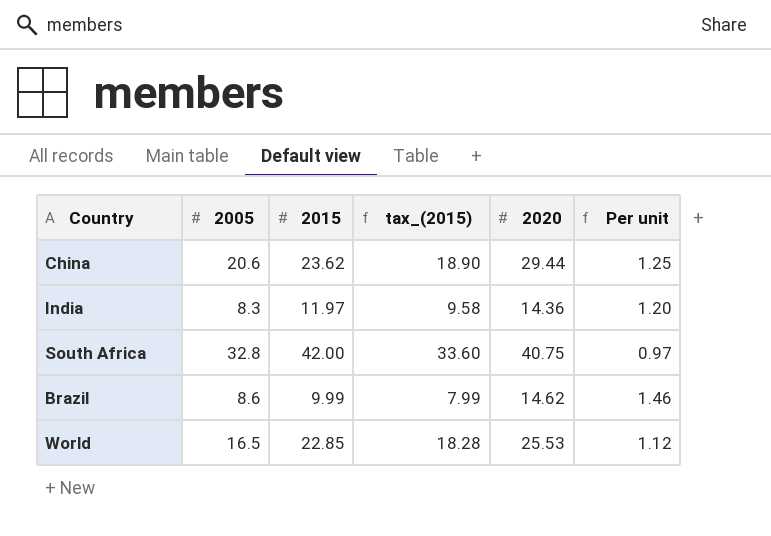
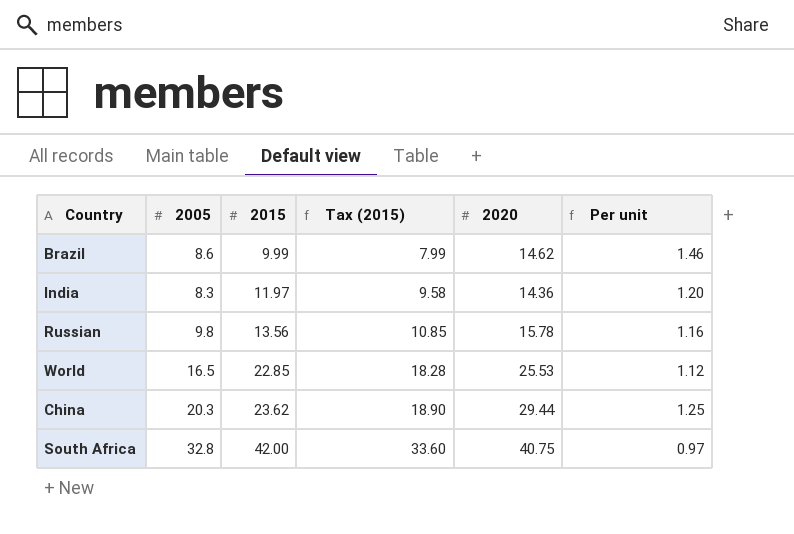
row order: none -> 2015 ascending
column name: tax_(2015) -> Tax (2015)
row Russian: none -> 9.8 | 13.56 | 10.85 | 15.78 | 1.16
China | 2005: 20.6 -> 20.3

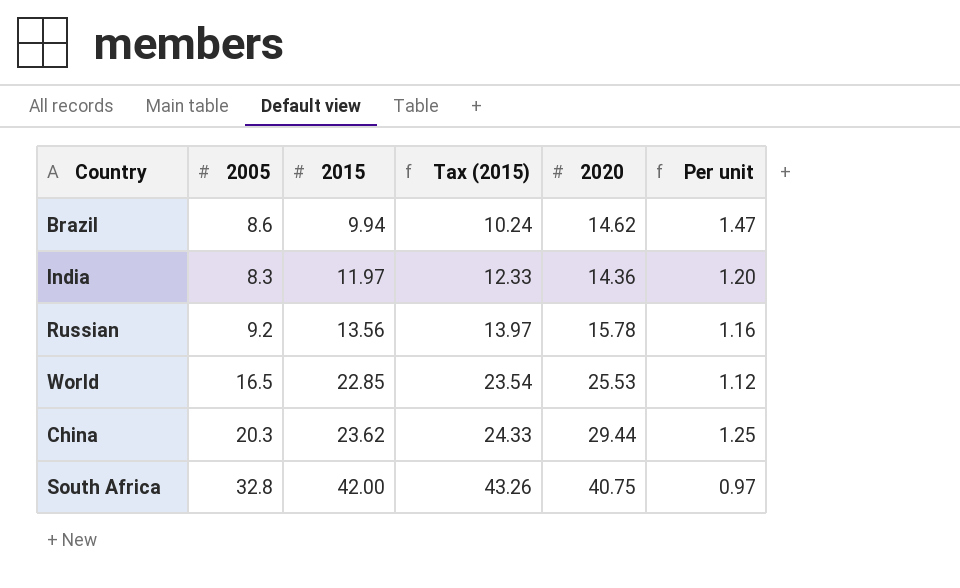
column Tax (2015) | formula: [2015] * 0.8 -> [2015] * 1.03
Brazil | 2015: 9.99 -> 9.94
Brazil | Per unit: 1.46 -> 1.47
Russian | 2005: 9.8 -> 9.2

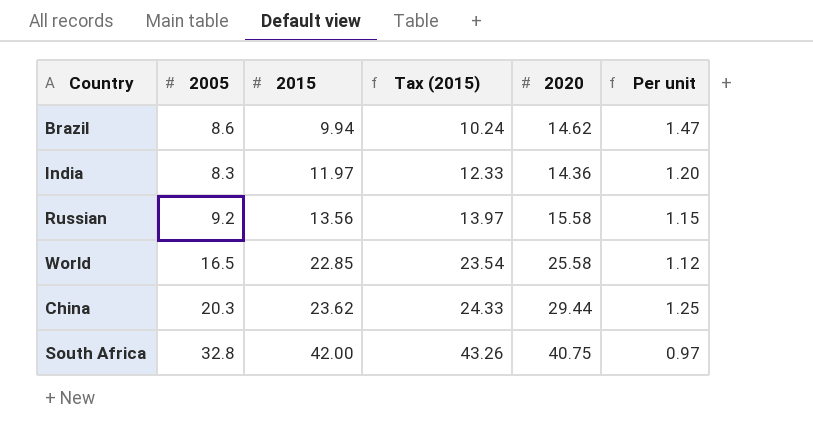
Russian | 2020: 15.78 -> 15.58
Russian | Per unit: 1.16 -> 1.15
World | 2020: 25.53 -> 25.58

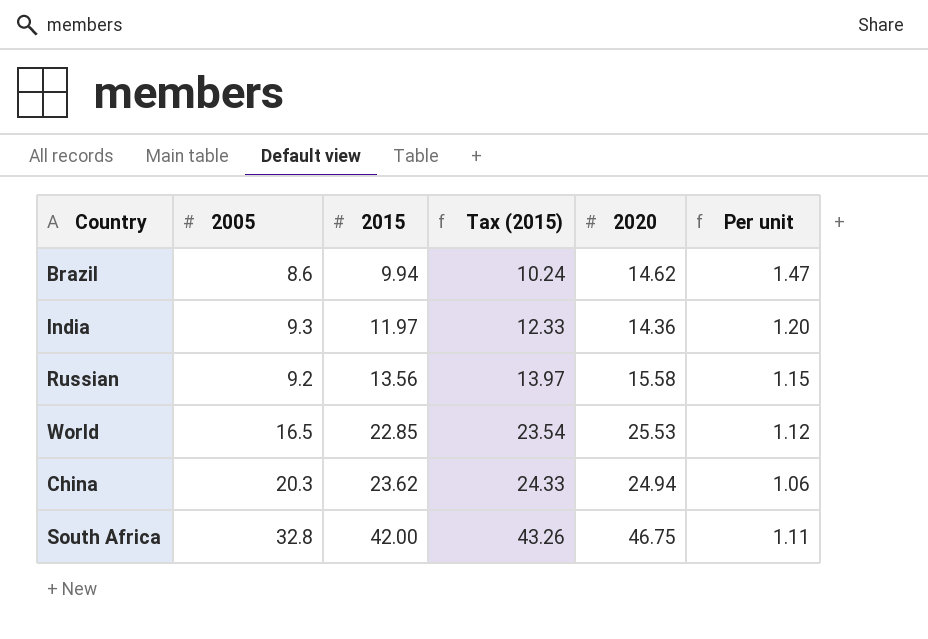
India | 2005: 8.3 -> 9.3
World | 2020: 25.58 -> 25.53
China | 2020: 29.44 -> 24.94
China | Per unit: 1.25 -> 1.06
South Africa | 2020: 40.75 -> 46.75
South Africa | Per unit: 0.97 -> 1.11

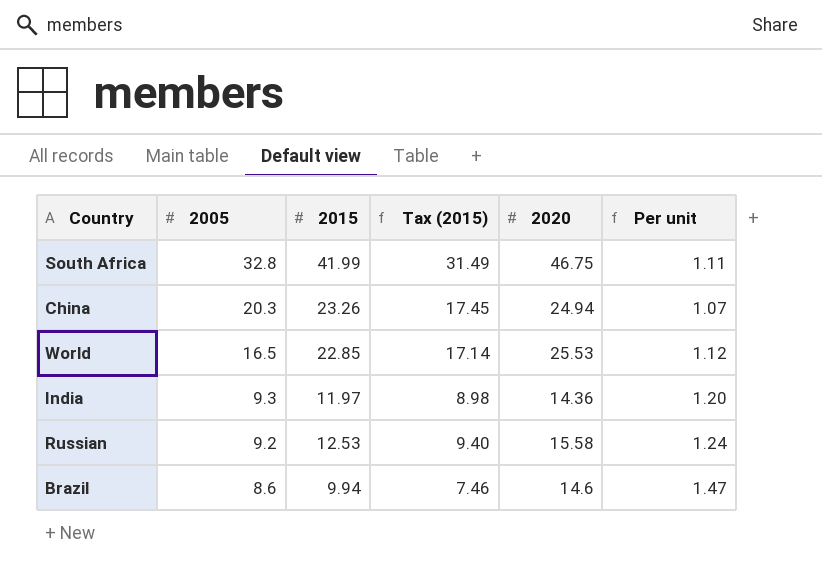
row order: 2015 ascending -> 2005 descending
column Tax (2015) | formula: [2015] * 1.03 -> [2015] * 0.75
South Africa | 2015: 42.00 -> 41.99
China | 2015: 23.62 -> 23.26
China | Per unit: 1.06 -> 1.07
Russian | 2015: 13.56 -> 12.53
Russian | Per unit: 1.15 -> 1.24
Brazil | 2020: 14.62 -> 14.6

